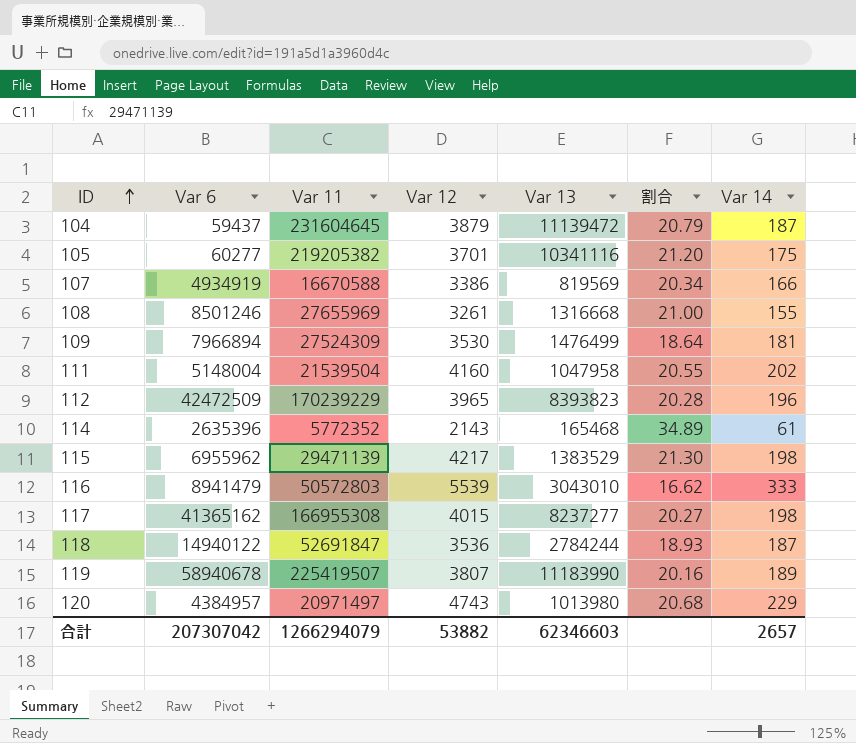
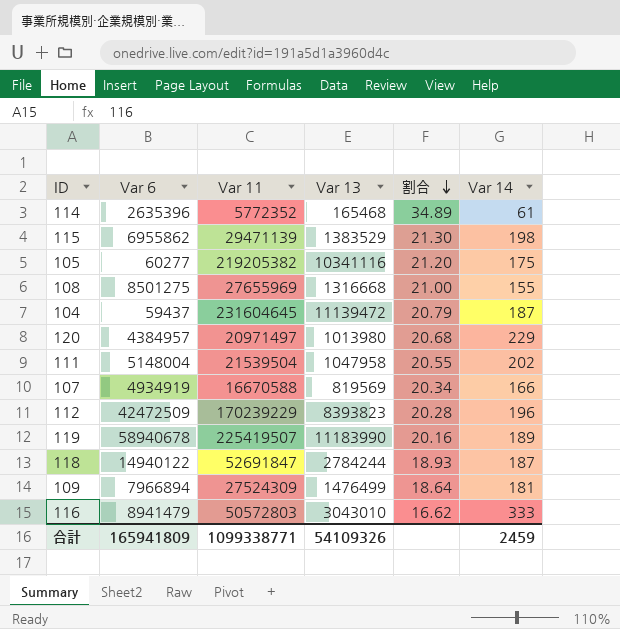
row order: ID ascending -> 割合 descending
column Var 12 | position: 4 -> none
row 117: 41365162 | 166955308 | 4015 | 8237277 | 20.27 | 198 -> none
115 | Var 6: 6955962 -> 6955862
108 | Var 6: 8501246 -> 8501275
合計 | Var 6: 207307042 -> 165941809
合計 | Var 11: 1266294079 -> 1099338771
合計 | Var 13: 62346603 -> 54109326
合計 | Var 14: 2657 -> 2459

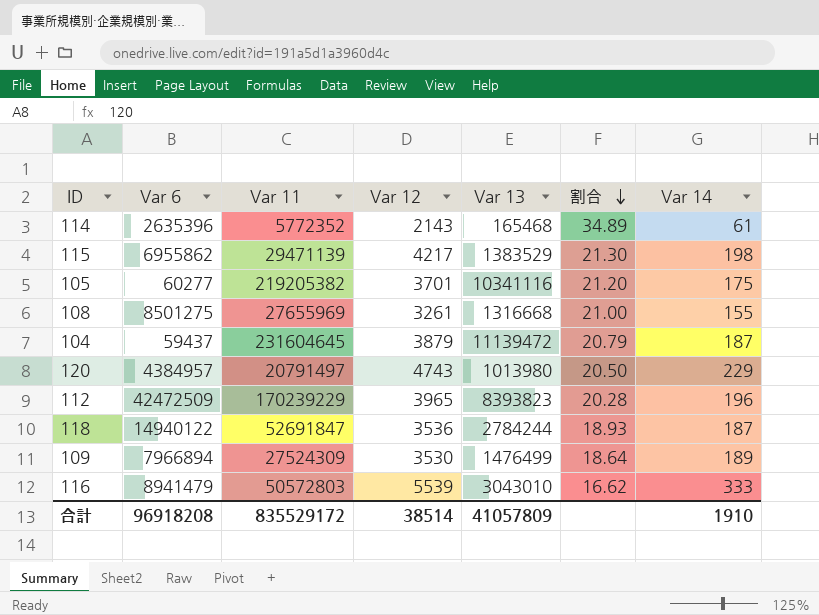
column Var 12 | position: none -> 4
row 111: 5148004 | 21539504 | 1047958 | 20.55 | 202 -> none
row 107: 4934919 | 16670588 | 819569 | 20.34 | 166 -> none
row 119: 58940678 | 225419507 | 11183990 | 20.16 | 189 -> none
120 | Var 11: 20971497 -> 20791497
120 | 割合: 20.68 -> 20.50
109 | Var 14: 181 -> 189
合計 | Var 6: 165941809 -> 96918208
合計 | Var 11: 1099338771 -> 835529172
合計 | Var 13: 54109326 -> 41057809
合計 | Var 14: 2459 -> 1910

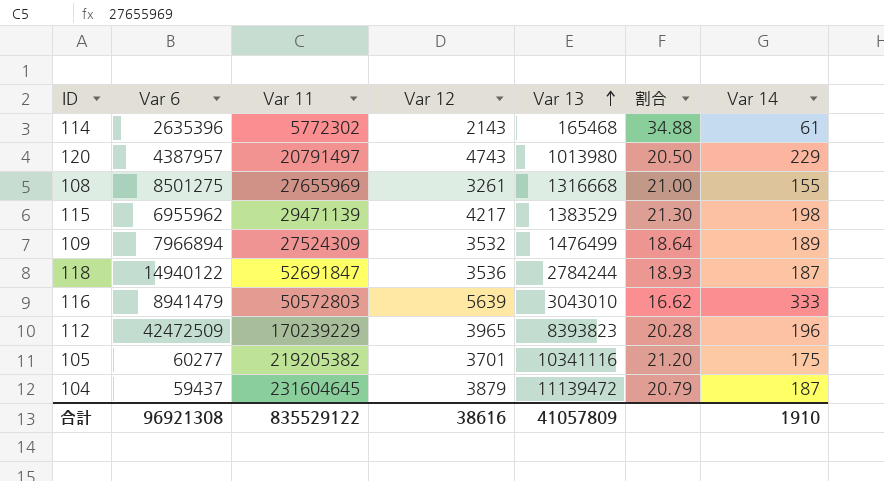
row order: 割合 descending -> Var 13 ascending
114 | Var 11: 5772352 -> 5772302
114 | 割合: 34.89 -> 34.88
120 | Var 6: 4384957 -> 4387957
115 | Var 6: 6955862 -> 6955962
109 | Var 12: 3530 -> 3532
116 | Var 12: 5539 -> 5639
合計 | Var 6: 96918208 -> 96921308
合計 | Var 11: 835529172 -> 835529122
合計 | Var 12: 38514 -> 38616

